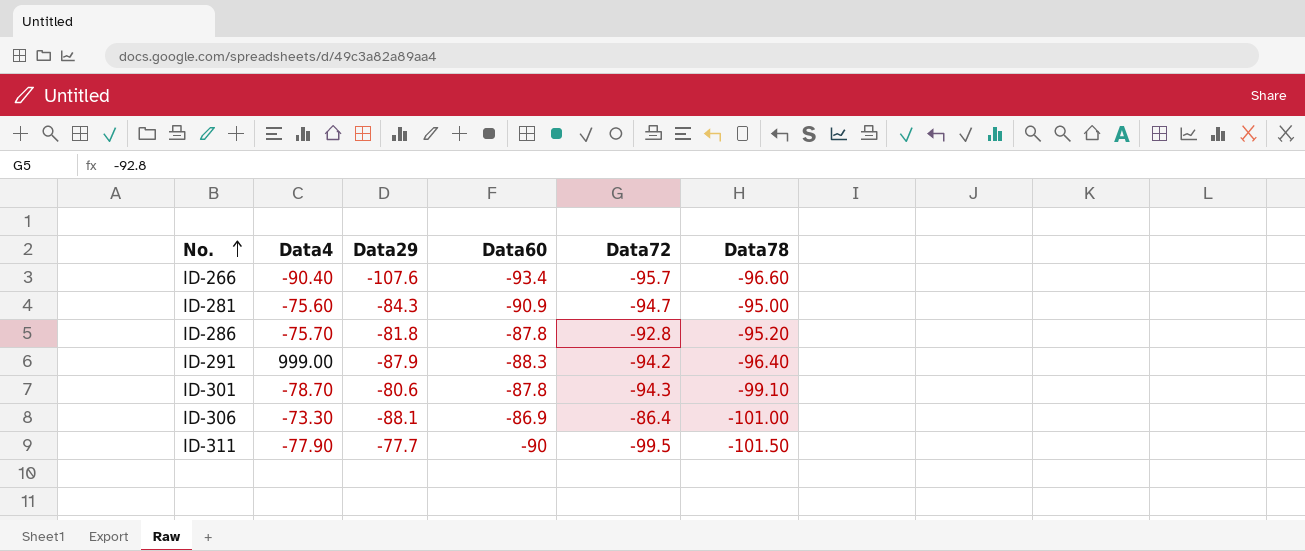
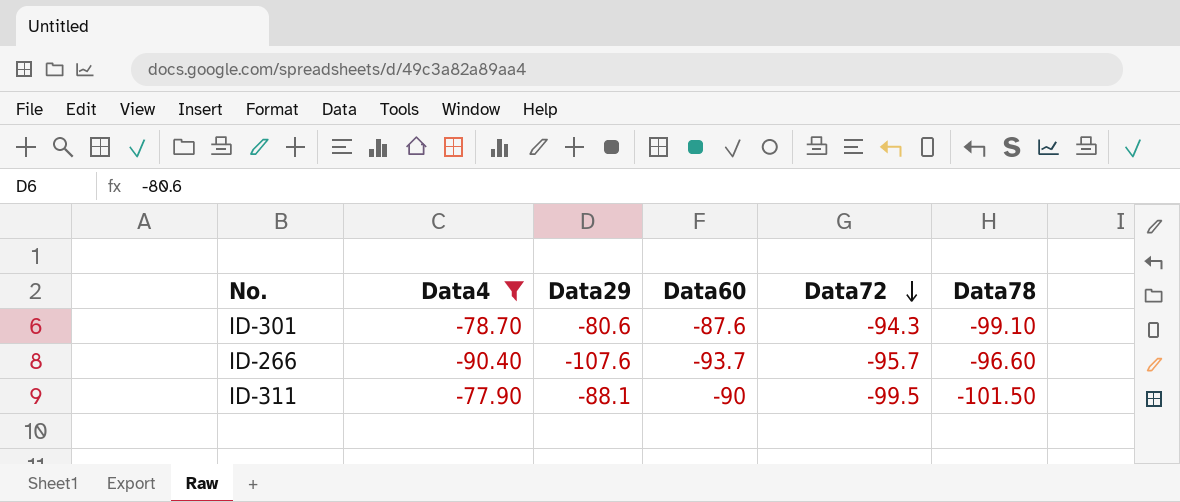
filter: none -> Data4 <= -77.90
row order: No. ascending -> Data72 descending
ID-301 | Data60: -87.8 -> -87.6
ID-266 | Data60: -93.4 -> -93.7
ID-311 | Data29: -77.7 -> -88.1

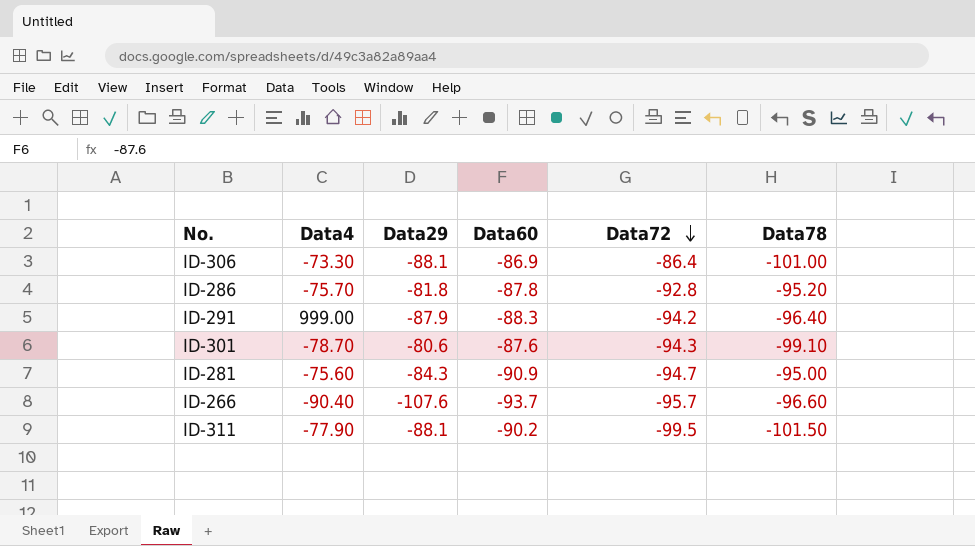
filter: Data4 <= -77.90 -> none
ID-311 | Data60: -90 -> -90.2

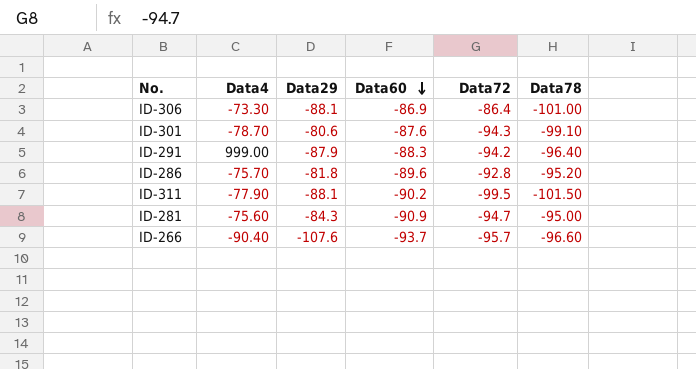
row order: Data72 descending -> Data60 descending
ID-286 | Data60: -87.8 -> -89.6

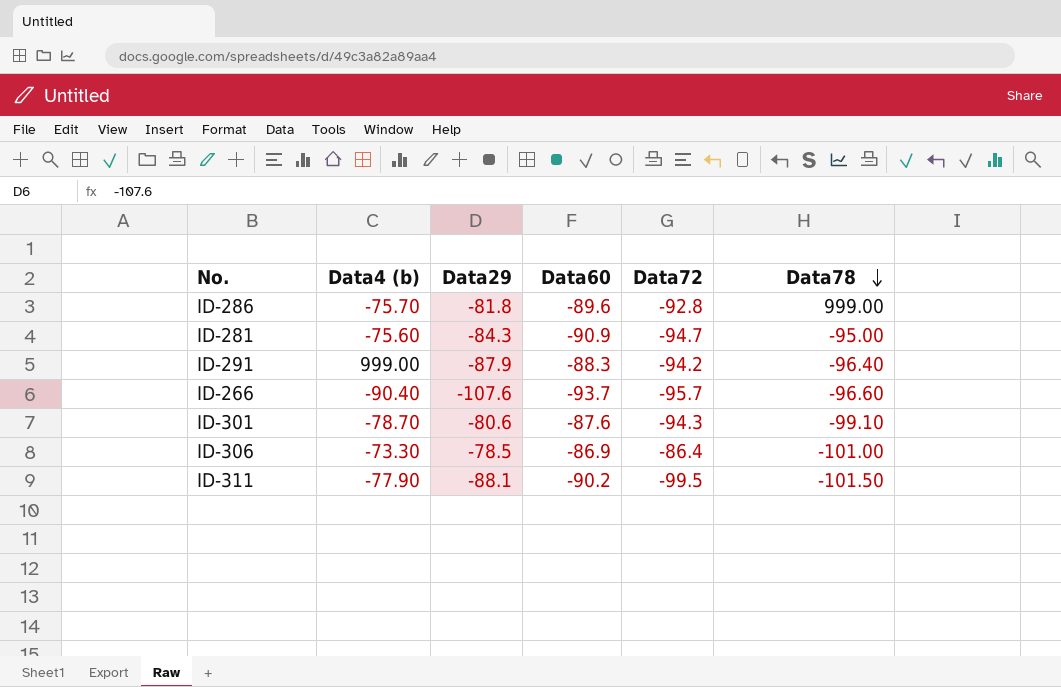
row order: Data60 descending -> Data78 descending
column name: Data4 -> Data4 (b)
ID-286 | Data78: -95.20 -> 999.00
ID-306 | Data29: -88.1 -> -78.5

